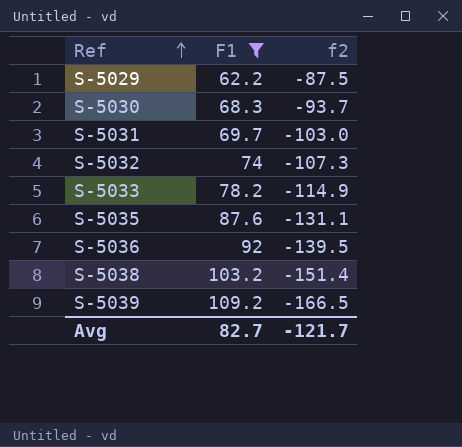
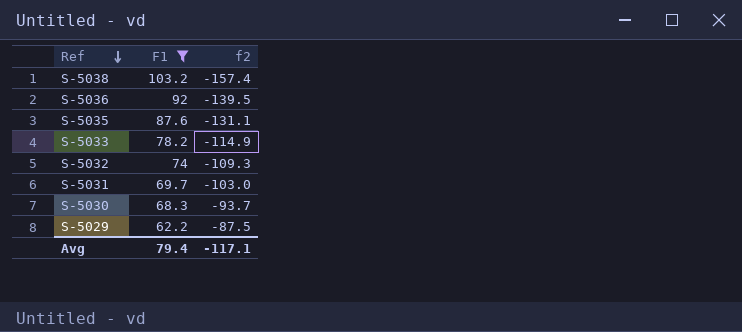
row order: Ref ascending -> Ref descending
row S-5039: 109.2 | -166.5 -> none
S-5038 | f2: -151.4 -> -157.4
S-5032 | f2: -107.3 -> -109.3
Avg | F1: 82.7 -> 79.4
Avg | f2: -121.7 -> -117.1

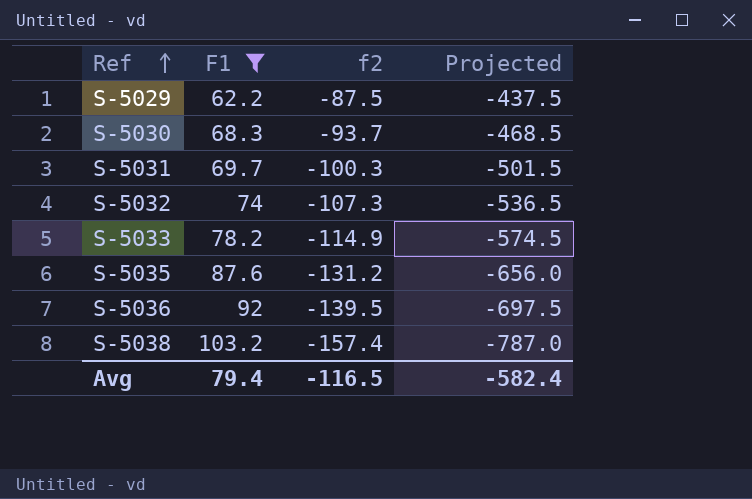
row order: Ref descending -> Ref ascending
column Projected | formula: none -> [f2] * 5
S-5031 | f2: -103.0 -> -100.3
S-5032 | f2: -109.3 -> -107.3
S-5035 | f2: -131.1 -> -131.2
Avg | f2: -117.1 -> -116.5

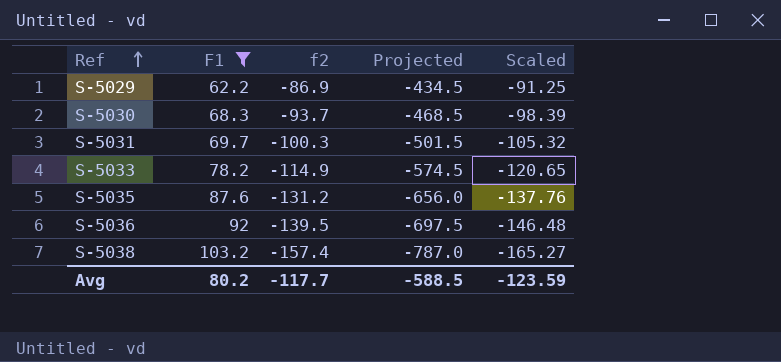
column Scaled | formula: none -> [f2] * 1.05
row S-5032: 74 | -107.3 | -536.5 -> none
S-5029 | f2: -87.5 -> -86.9
S-5029 | Projected: -437.5 -> -434.5
Avg | F1: 79.4 -> 80.2
Avg | f2: -116.5 -> -117.7
Avg | Projected: -582.4 -> -588.5

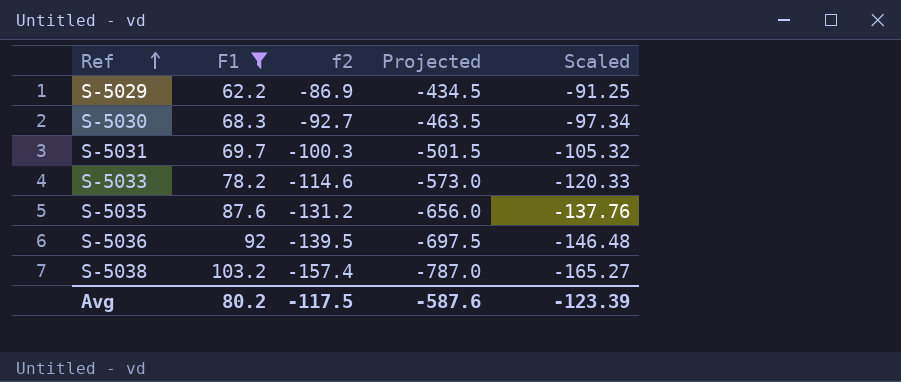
S-5030 | f2: -93.7 -> -92.7
S-5030 | Projected: -468.5 -> -463.5
S-5030 | Scaled: -98.39 -> -97.34
S-5033 | f2: -114.9 -> -114.6
S-5033 | Projected: -574.5 -> -573.0
S-5033 | Scaled: -120.65 -> -120.33
Avg | f2: -117.7 -> -117.5
Avg | Projected: -588.5 -> -587.6
Avg | Scaled: -123.59 -> -123.39

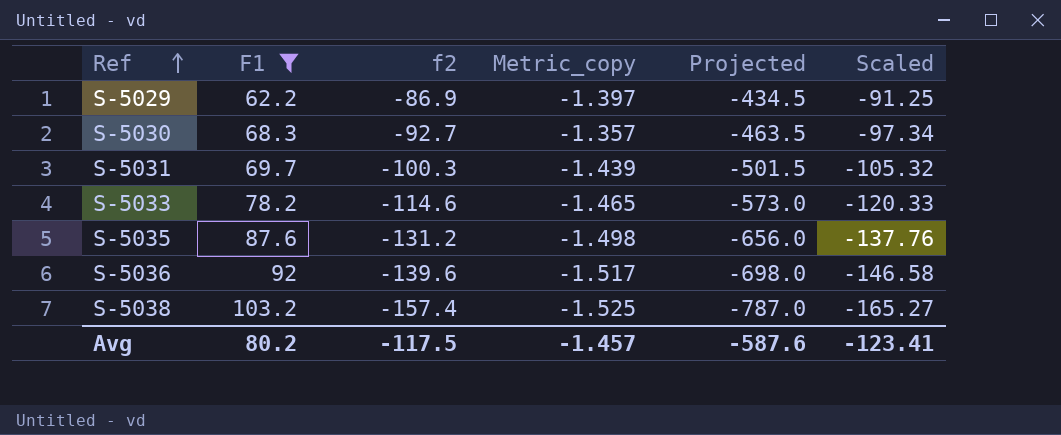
column Metric_copy | formula: none -> [f2] / [F1]
S-5036 | f2: -139.5 -> -139.6
S-5036 | Projected: -697.5 -> -698.0
S-5036 | Scaled: -146.48 -> -146.58
Avg | Scaled: -123.39 -> -123.41

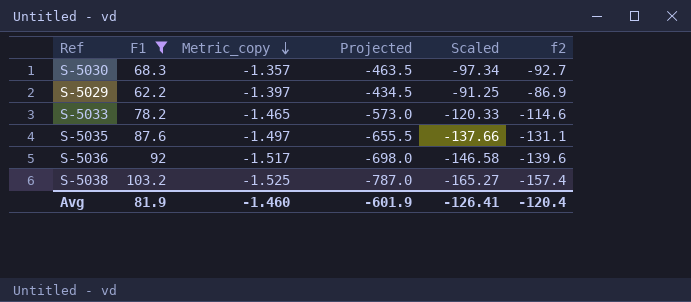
row order: Ref ascending -> Metric_copy descending
column f2 | position: 3 -> 6
row S-5031: 69.7 | -100.3 | -1.439 | -501.5 | -105.32 -> none
S-5035 | Metric_copy: -1.498 -> -1.497
S-5035 | Projected: -656.0 -> -655.5
S-5035 | Scaled: -137.76 -> -137.66
S-5035 | f2: -131.2 -> -131.1
Avg | F1: 80.2 -> 81.9
Avg | Metric_copy: -1.457 -> -1.460
Avg | Projected: -587.6 -> -601.9
Avg | Scaled: -123.41 -> -126.41
Avg | f2: -117.5 -> -120.4

